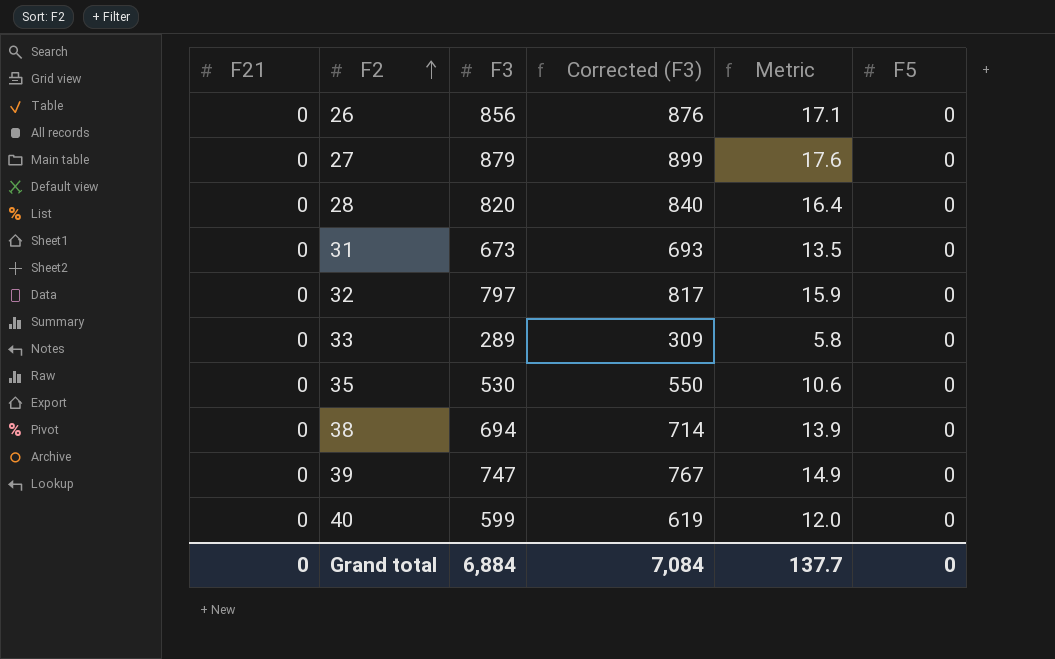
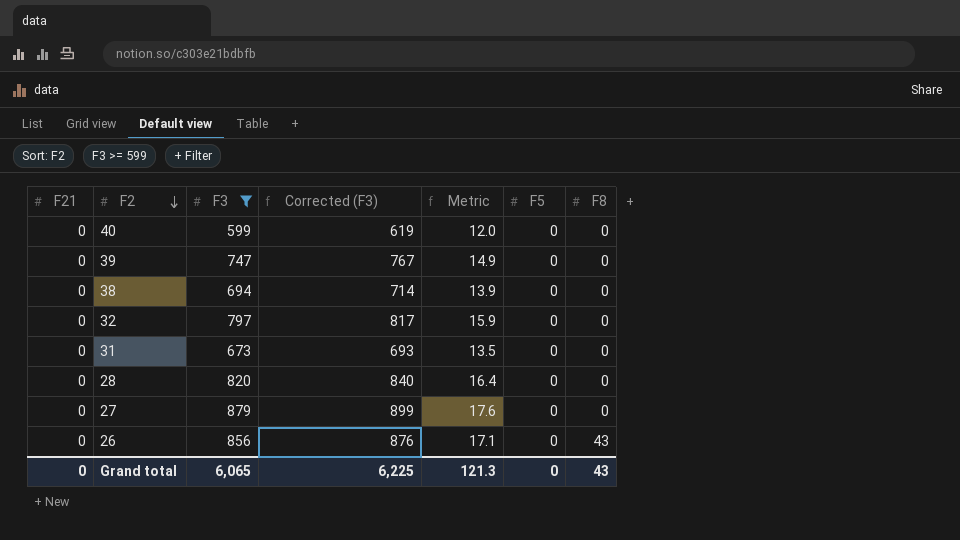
filter: none -> F3 >= 599
row order: F2 ascending -> F2 descending
column F8 | position: none -> 7
Grand total | F3: 6,884 -> 6,065
Grand total | Corrected (F3): 7,084 -> 6,225
Grand total | Metric: 137.7 -> 121.3

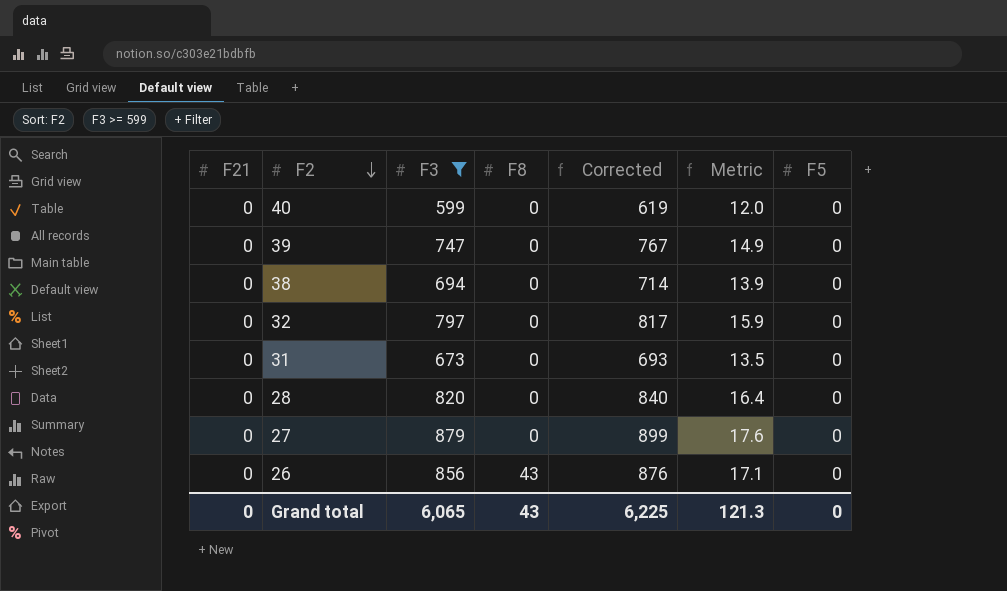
column F8 | position: 7 -> 4
column name: Corrected (F3) -> Corrected

